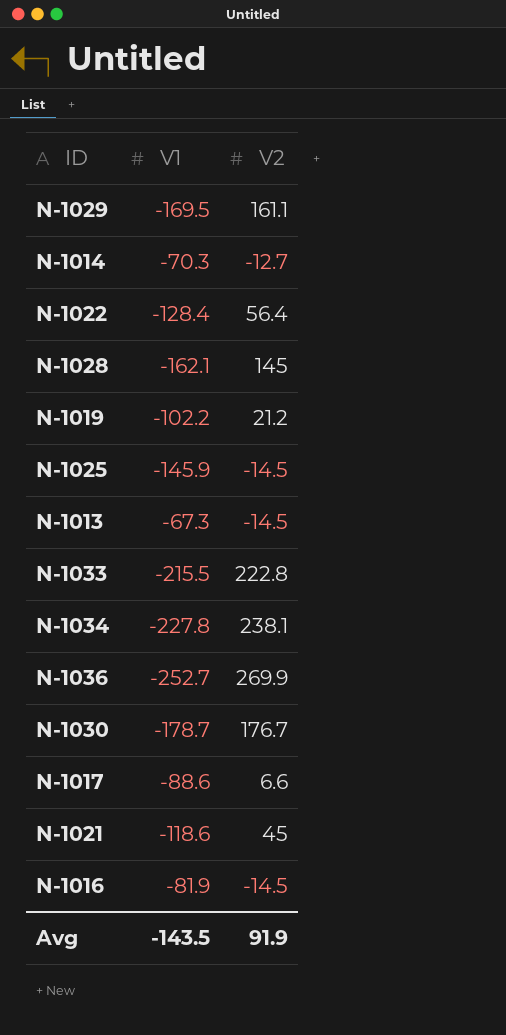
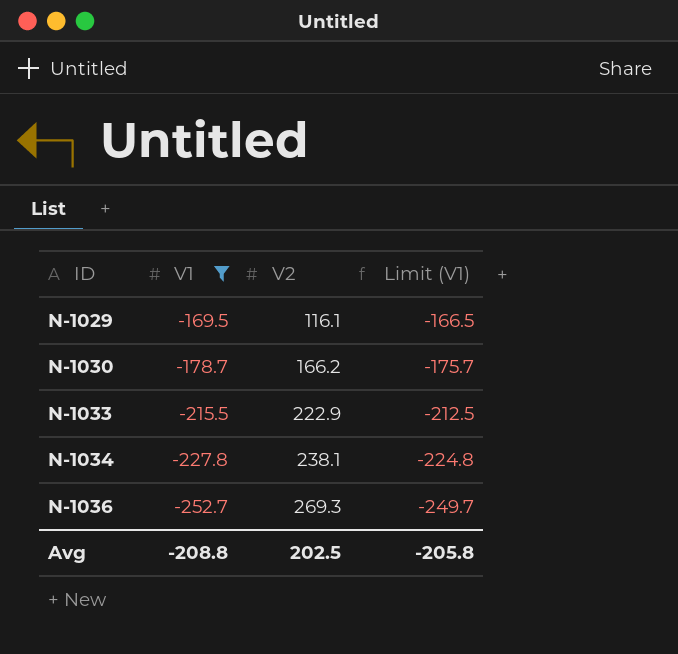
filter: none -> V1 <= -169.5
row order: none -> ID ascending
column Limit (V1) | formula: none -> [V1] + 3
N-1029 | V2: 161.1 -> 116.1
N-1030 | V2: 176.7 -> 166.2
N-1033 | V2: 222.8 -> 222.9
N-1036 | V2: 269.9 -> 269.3
Avg | V1: -143.5 -> -208.8
Avg | V2: 91.9 -> 202.5

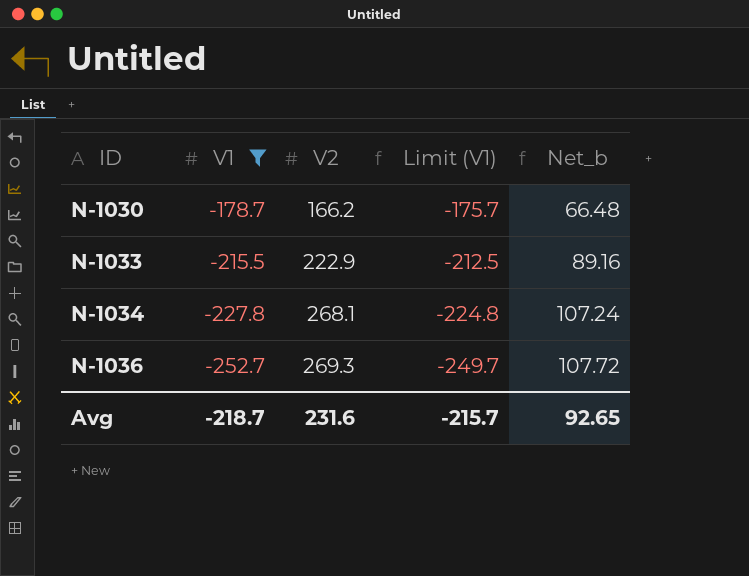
column Net_b | formula: none -> [V2] * 0.4
row N-1029: -169.5 | 116.1 | -166.5 -> none
N-1034 | V2: 238.1 -> 268.1
Avg | V1: -208.8 -> -218.7
Avg | V2: 202.5 -> 231.6
Avg | Limit (V1): -205.8 -> -215.7

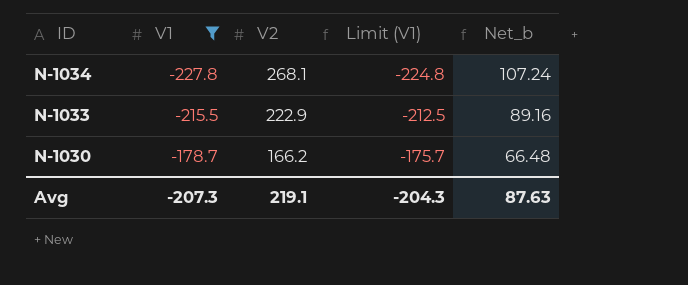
row order: ID ascending -> ID descending
row N-1036: -252.7 | 269.3 | -249.7 | 107.72 -> none
Avg | V1: -218.7 -> -207.3
Avg | V2: 231.6 -> 219.1
Avg | Limit (V1): -215.7 -> -204.3
Avg | Net_b: 92.65 -> 87.63

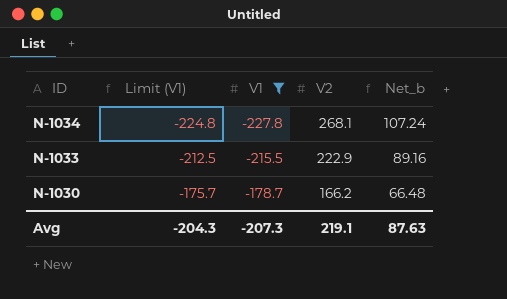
column Limit (V1) | position: 4 -> 2

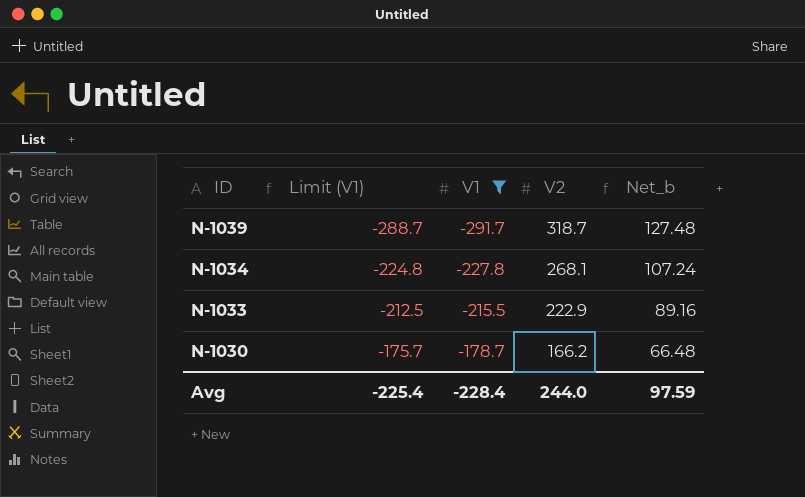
row N-1039: none -> -288.7 | -291.7 | 318.7 | 127.48
Avg | Limit (V1): -204.3 -> -225.4
Avg | V1: -207.3 -> -228.4
Avg | V2: 219.1 -> 244.0
Avg | Net_b: 87.63 -> 97.59

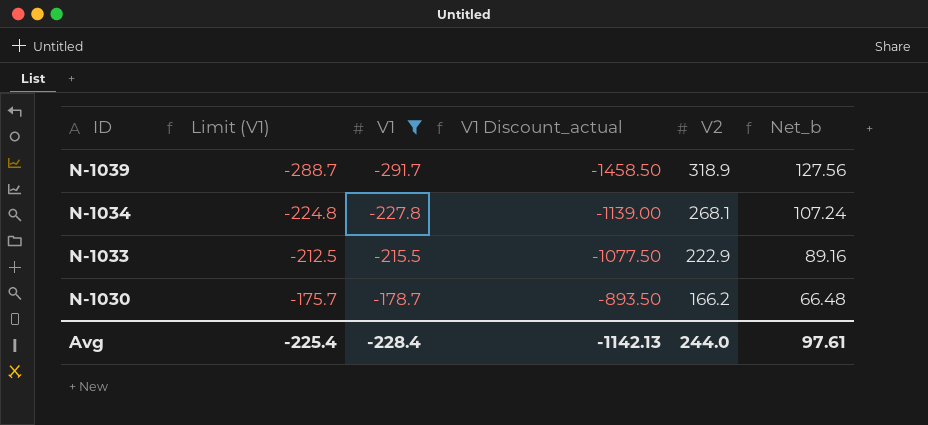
column V1 Discount_actual | formula: none -> [V1] * 5
N-1039 | V2: 318.7 -> 318.9
N-1039 | Net_b: 127.48 -> 127.56
Avg | Net_b: 97.59 -> 97.61

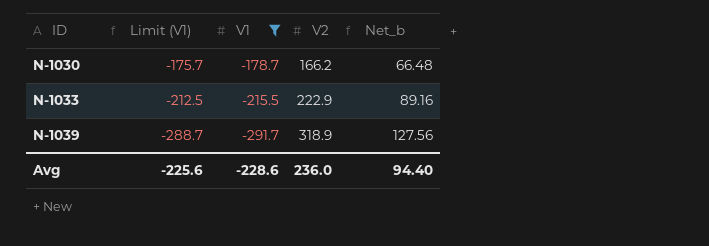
row order: ID descending -> ID ascending
column V1 Discount_actual | formula: [V1] * 5 -> none
row N-1034: -224.8 | -227.8 | -1139.00 | 268.1 | 107.24 -> none
Avg | Limit (V1): -225.4 -> -225.6
Avg | V1: -228.4 -> -228.6
Avg | V2: 244.0 -> 236.0
Avg | Net_b: 97.61 -> 94.40

